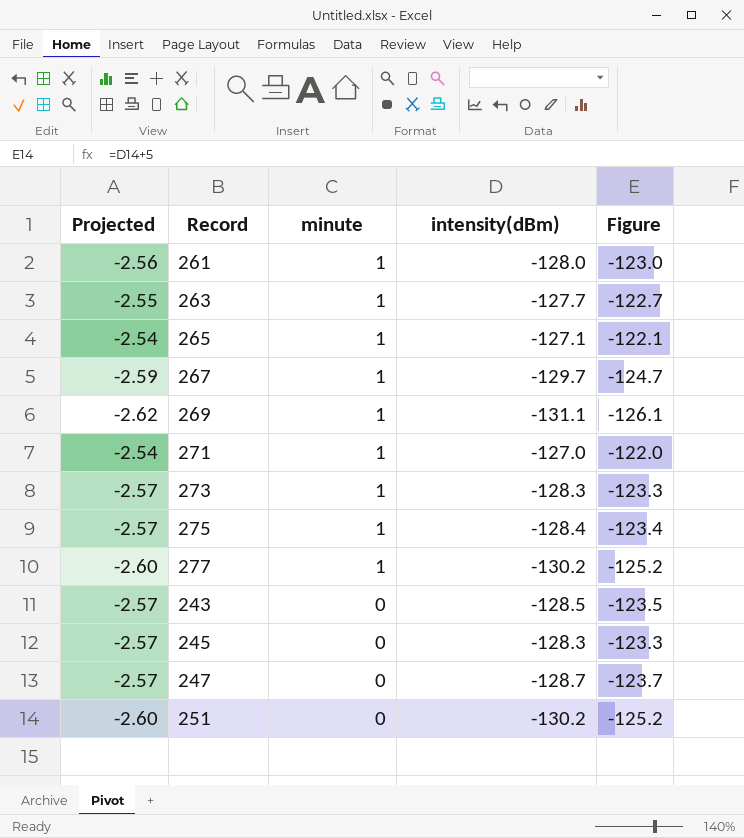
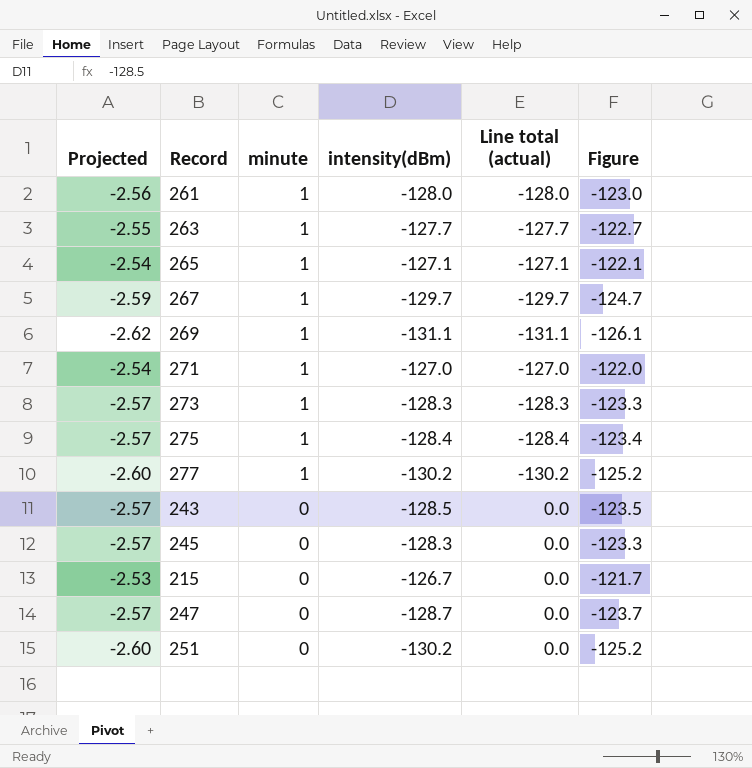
column Line total (actual) | formula: none -> [minute] * [intensity(dBm)]
row 215: none -> -2.53 | 0 | -126.7 | 0.0 | -121.7

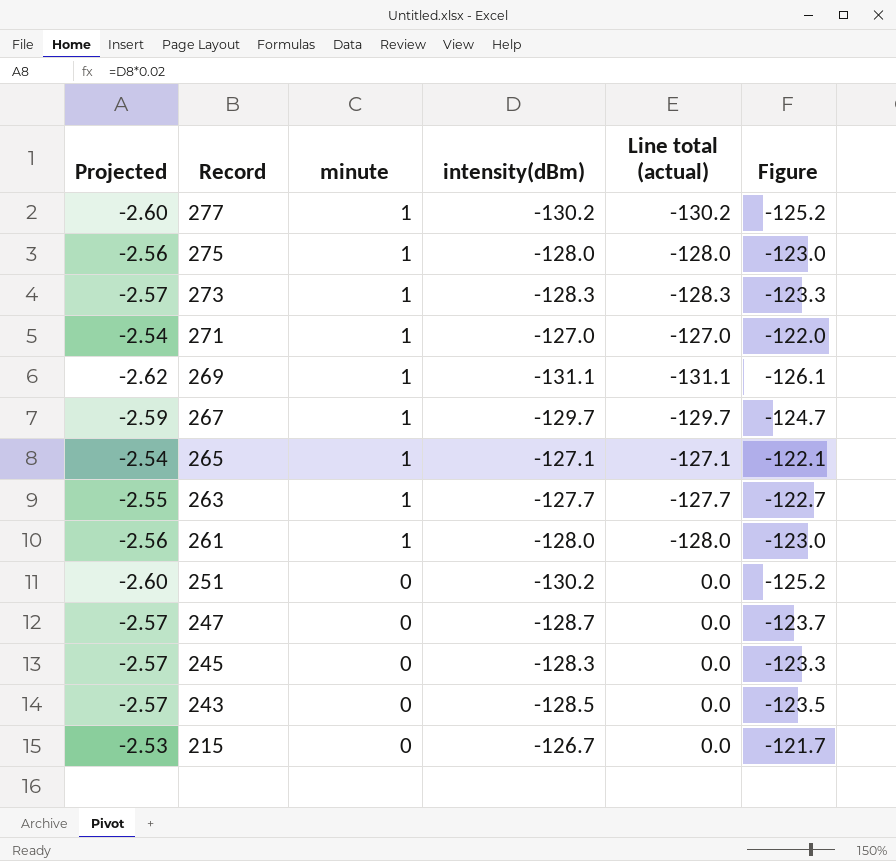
row order: minute descending -> Record descending
275 | Projected: -2.57 -> -2.56
275 | intensity(dBm): -128.4 -> -128.0
275 | Line total (actual): -128.4 -> -128.0
275 | Figure: -123.4 -> -123.0

